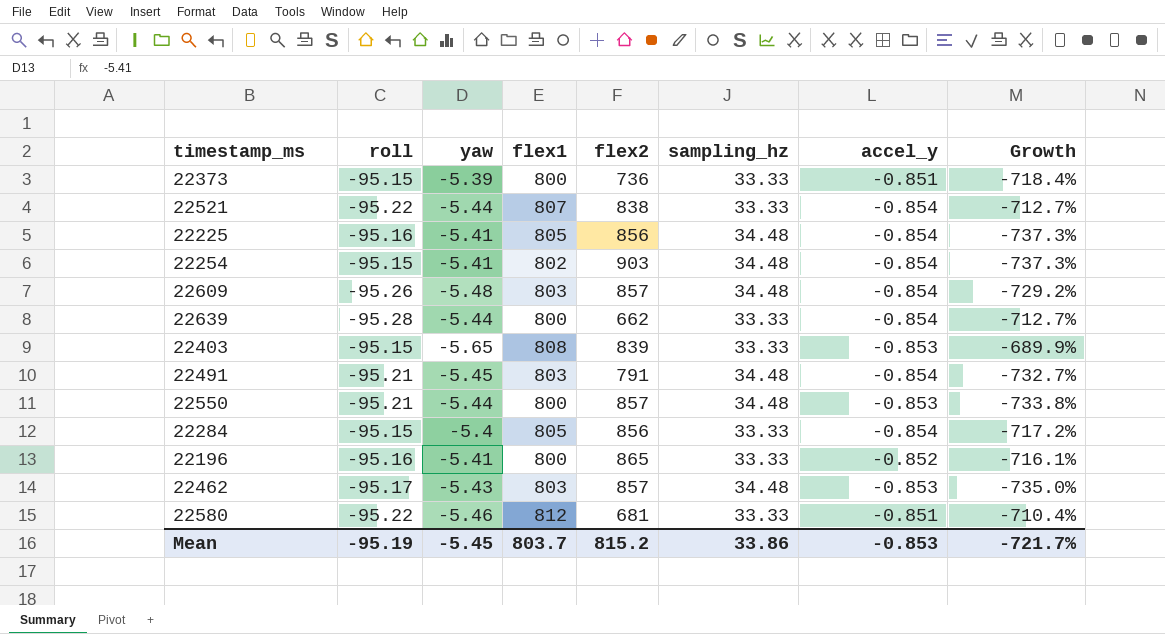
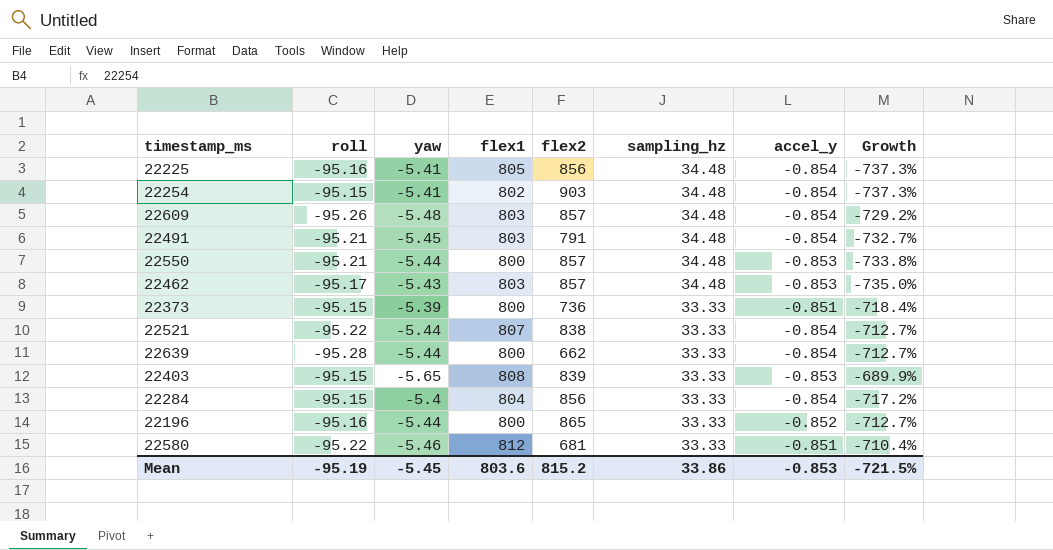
row order: none -> sampling_hz descending
22284 | flex1: 805 -> 804
22196 | yaw: -5.41 -> -5.44
22196 | Growth: -716.1% -> -712.7%
Mean | flex1: 803.7 -> 803.6
Mean | Growth: -721.7% -> -721.5%

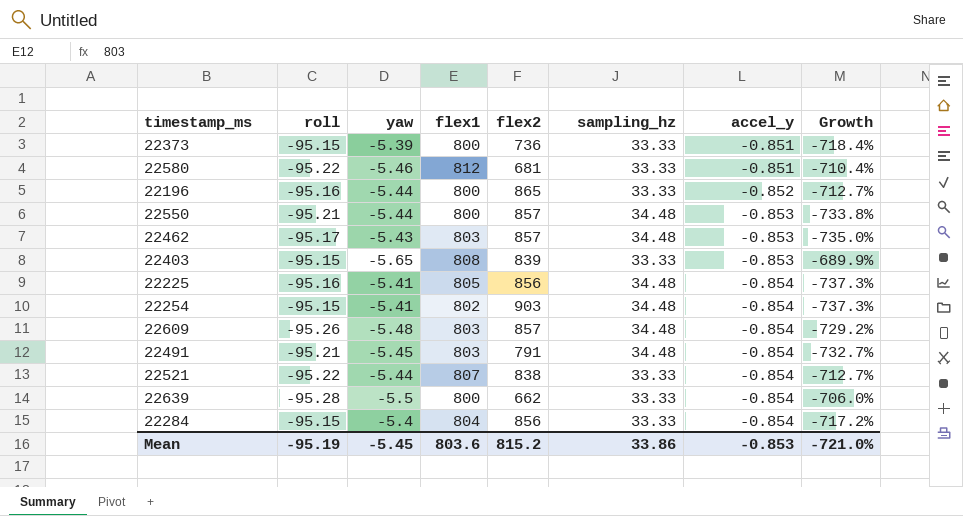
row order: sampling_hz descending -> accel_y descending
22639 | yaw: -5.44 -> -5.5
22639 | Growth: -712.7% -> -706.0%
Mean | Growth: -721.5% -> -721.0%

